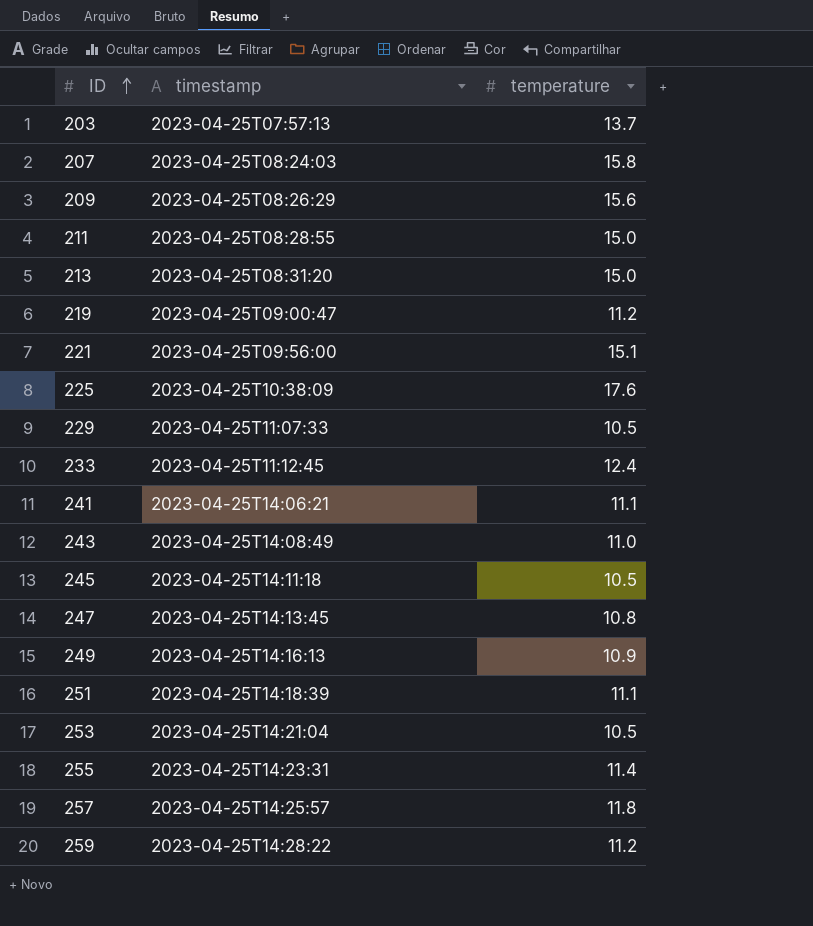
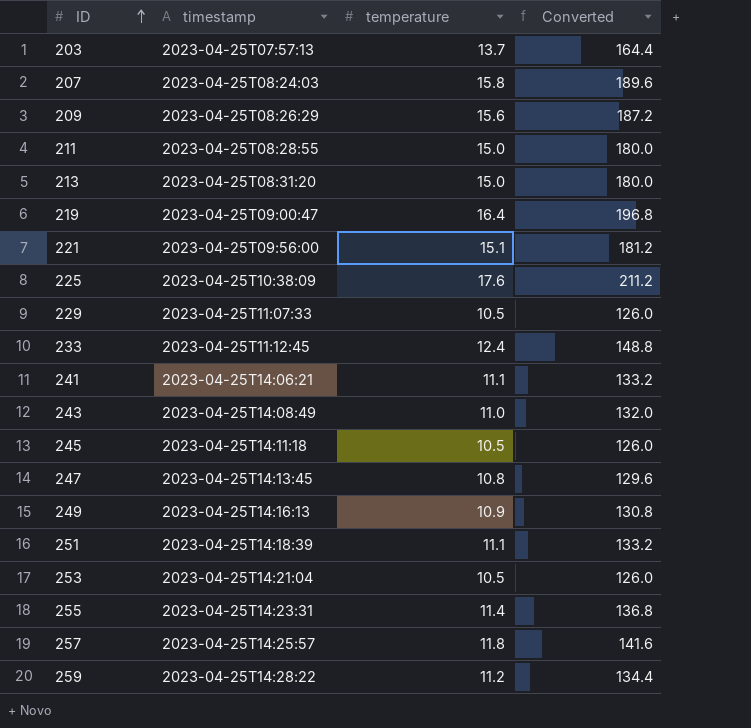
column Converted | formula: none -> [temperature] * 12
219 | temperature: 11.2 -> 16.4

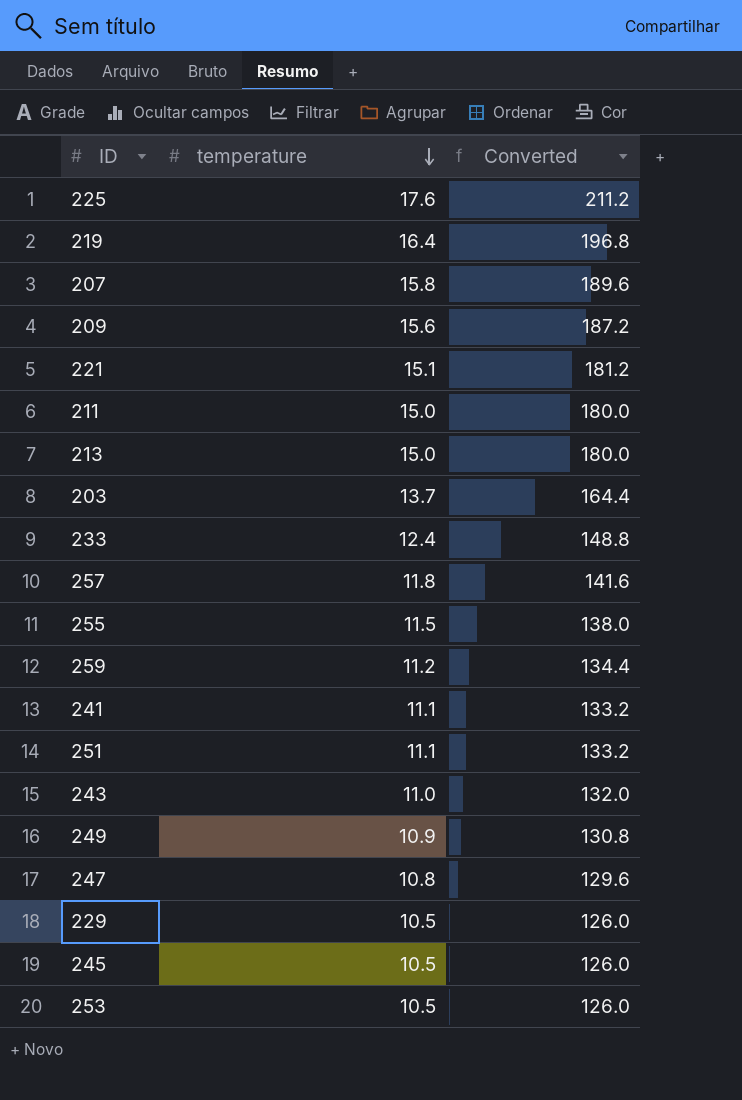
row order: ID ascending -> temperature descending
column timestamp | position: 2 -> none
255 | temperature: 11.4 -> 11.5
255 | Converted: 136.8 -> 138.0

